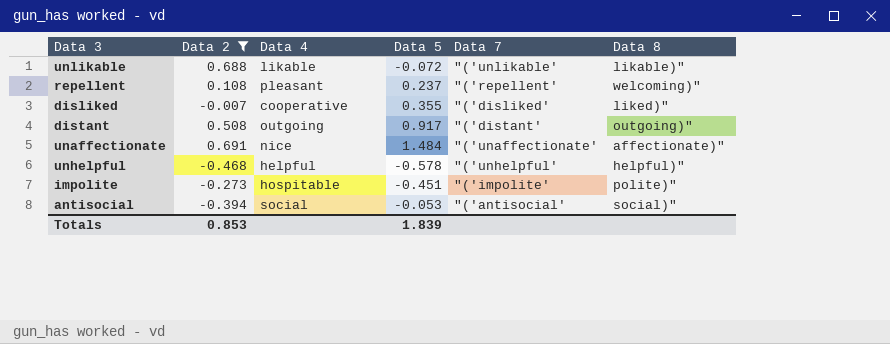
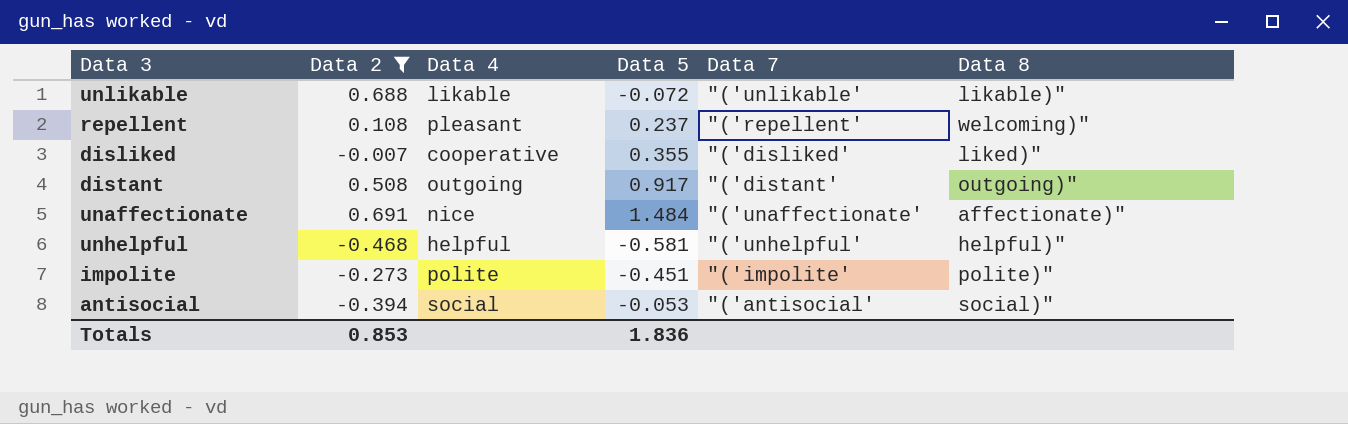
unhelpful | Data 5: -0.578 -> -0.581
impolite | Data 4: hospitable -> polite
Totals | Data 5: 1.839 -> 1.836

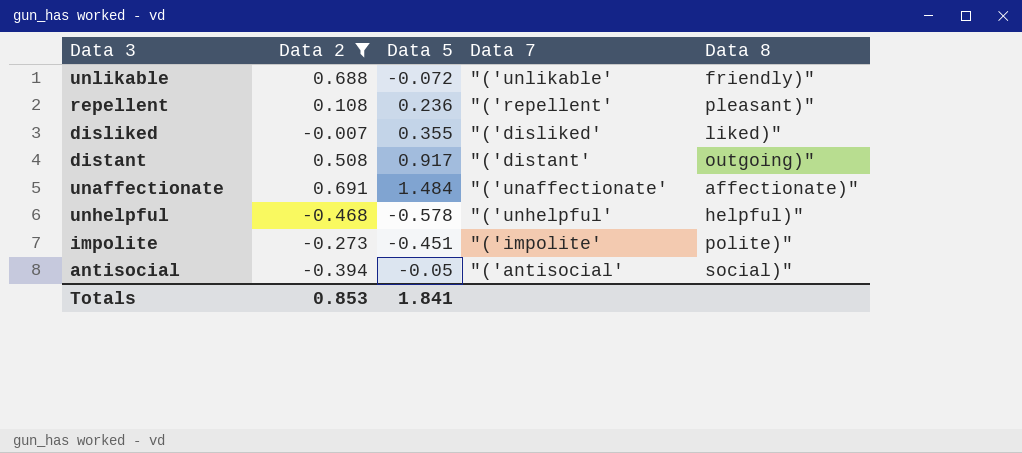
column Data 4 | position: 3 -> none
unlikable | Data 8: likable)" -> friendly)"
repellent | Data 5: 0.237 -> 0.236
repellent | Data 8: welcoming)" -> pleasant)"
unhelpful | Data 5: -0.581 -> -0.578
antisocial | Data 5: -0.053 -> -0.05
Totals | Data 5: 1.836 -> 1.841

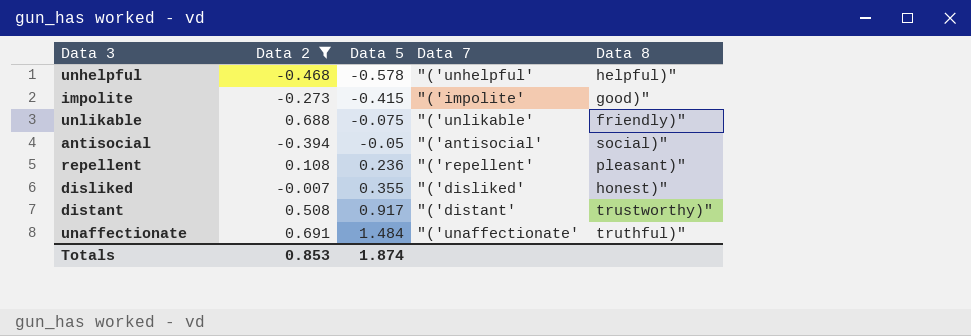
row order: none -> Data 5 ascending
impolite | Data 5: -0.451 -> -0.415
impolite | Data 8: polite)" -> good)"
unlikable | Data 5: -0.072 -> -0.075
disliked | Data 8: liked)" -> honest)"
distant | Data 8: outgoing)" -> trustworthy)"
unaffectionate | Data 8: affectionate)" -> truthful)"
Totals | Data 5: 1.841 -> 1.874

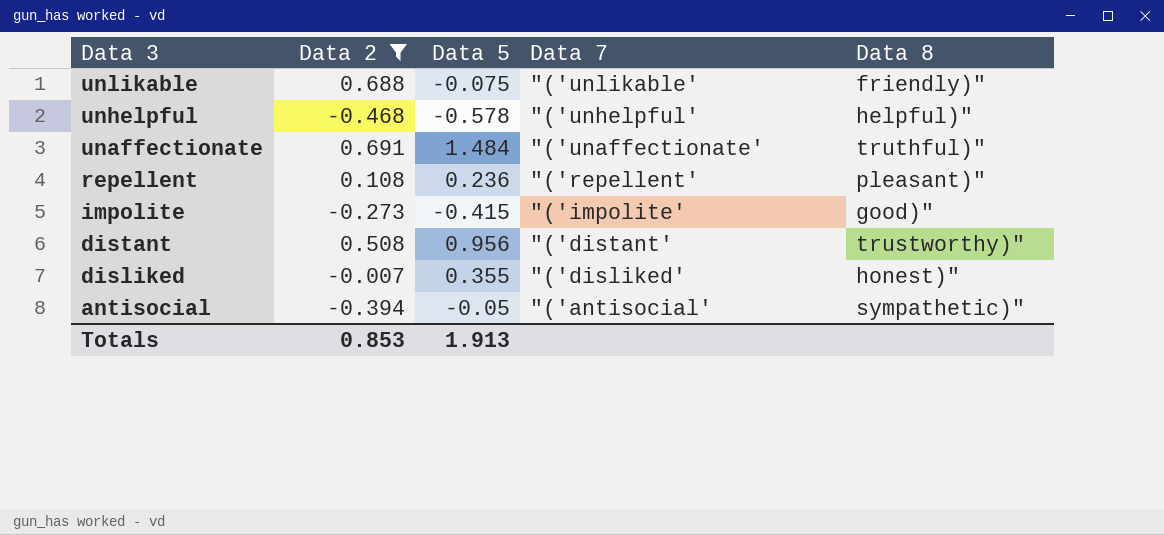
row order: Data 5 ascending -> Data 3 descending
distant | Data 5: 0.917 -> 0.956
antisocial | Data 8: social)" -> sympathetic)"
Totals | Data 5: 1.874 -> 1.913

